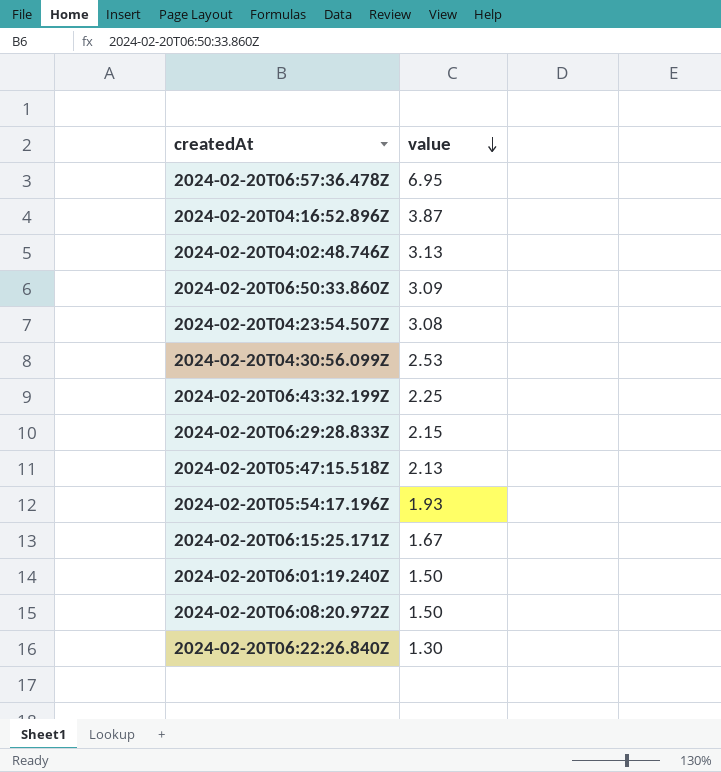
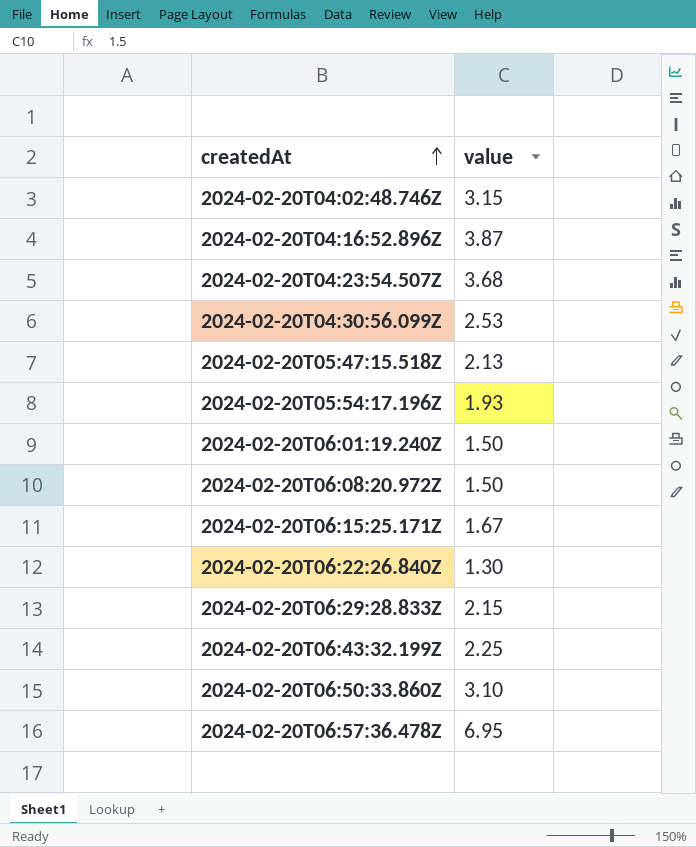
row order: value descending -> createdAt ascending
2024-02-20T04:02:48.746Z | value: 3.13 -> 3.15
2024-02-20T04:23:54.507Z | value: 3.08 -> 3.68
2024-02-20T06:50:33.860Z | value: 3.09 -> 3.10

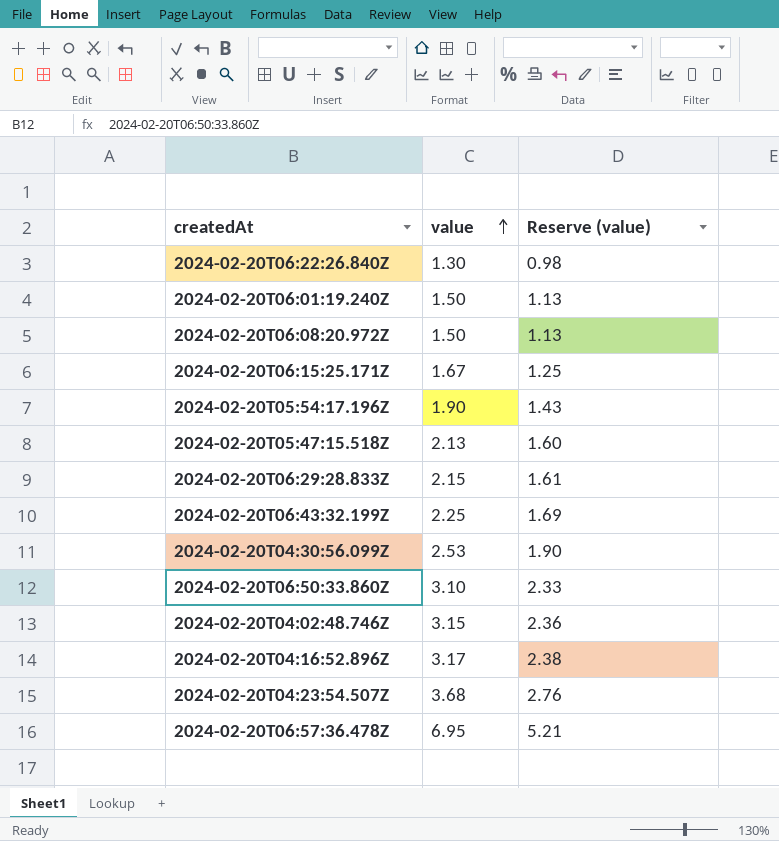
row order: createdAt ascending -> value ascending
column Reserve (value) | formula: none -> [value] * 0.75
2024-02-20T05:54:17.196Z | value: 1.93 -> 1.90
2024-02-20T04:16:52.896Z | value: 3.87 -> 3.17

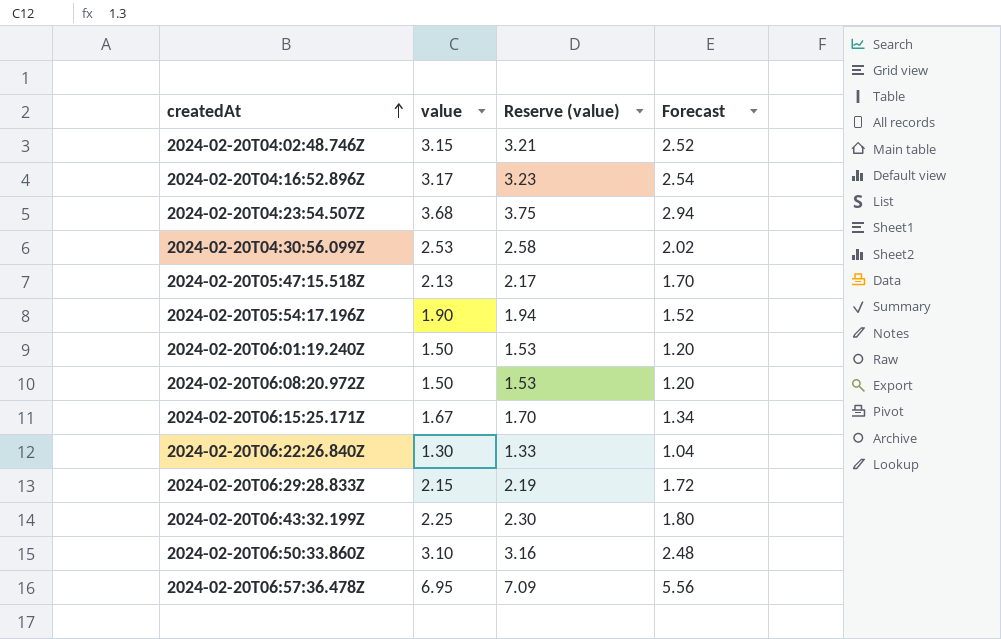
row order: value ascending -> createdAt ascending
column Reserve (value) | formula: [value] * 0.75 -> [value] * 1.02
column Forecast | formula: none -> [value] * 0.8

